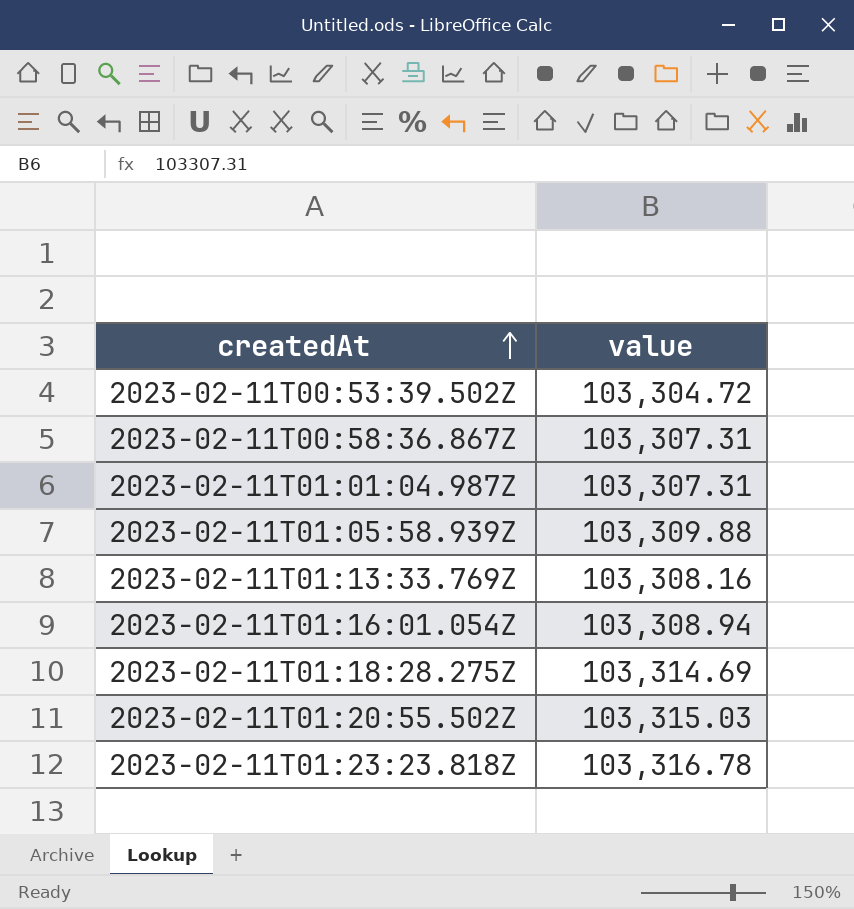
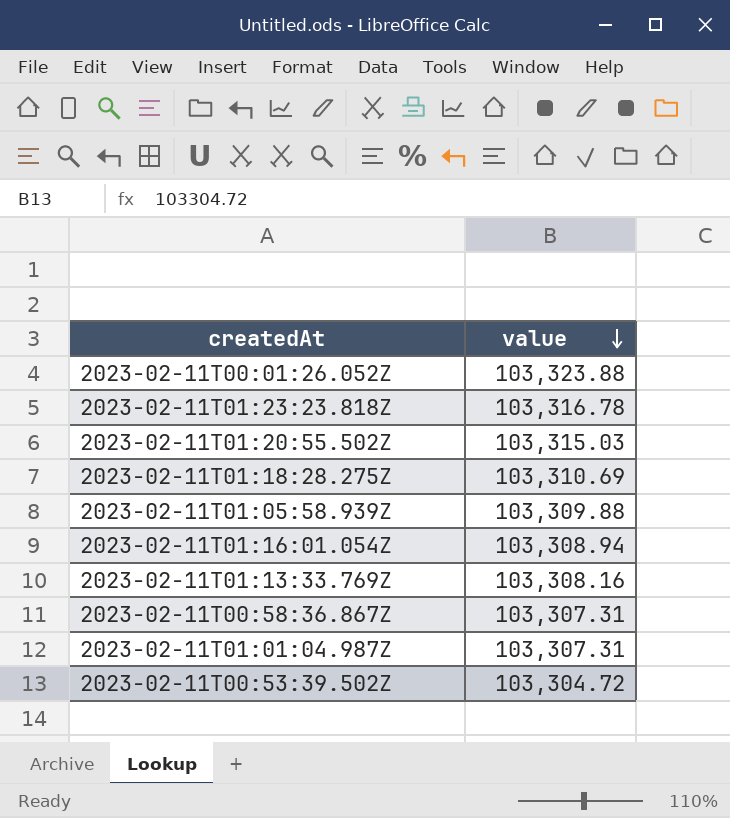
row order: createdAt ascending -> value descending
row 2023-02-11T00:01:26.052Z: none -> 103,323.88
2023-02-11T01:18:28.275Z | value: 103,314.69 -> 103,310.69

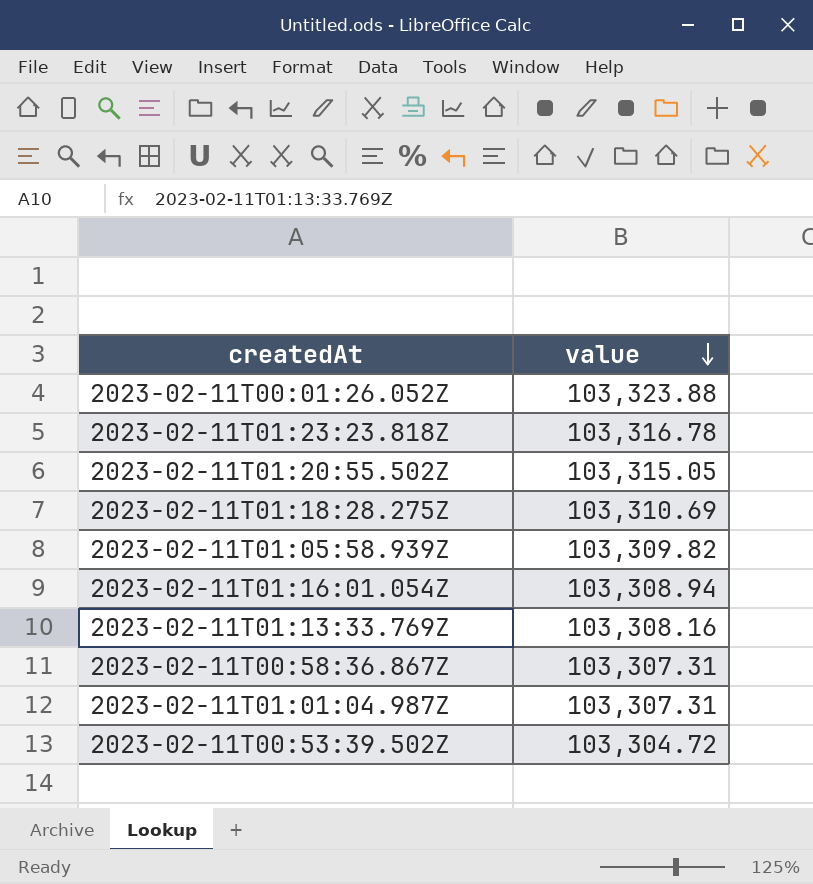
2023-02-11T01:20:55.502Z | value: 103,315.03 -> 103,315.05
2023-02-11T01:05:58.939Z | value: 103,309.88 -> 103,309.82

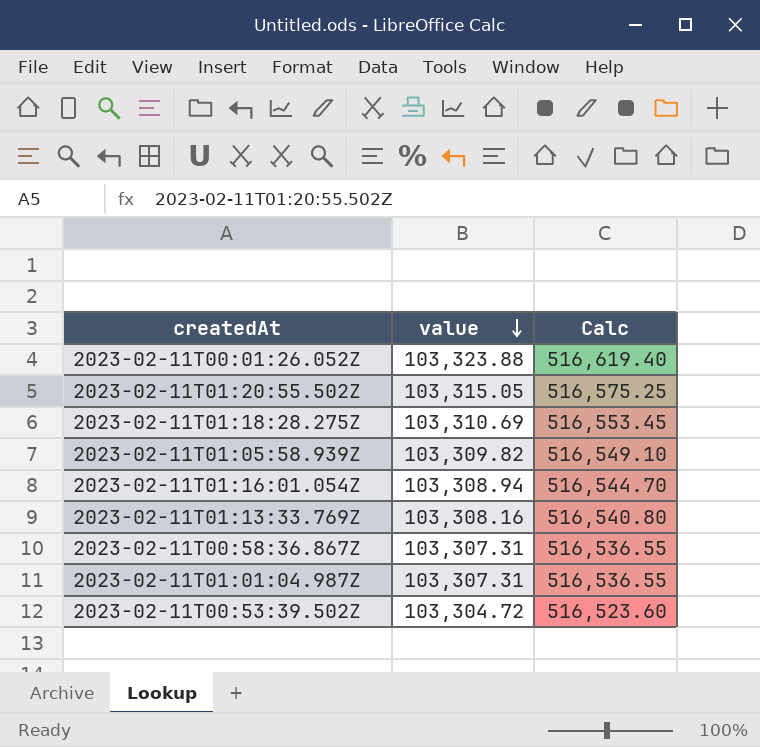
column Calc | formula: none -> [value] * 5
row 2023-02-11T01:23:23.818Z: 103,316.78 -> none

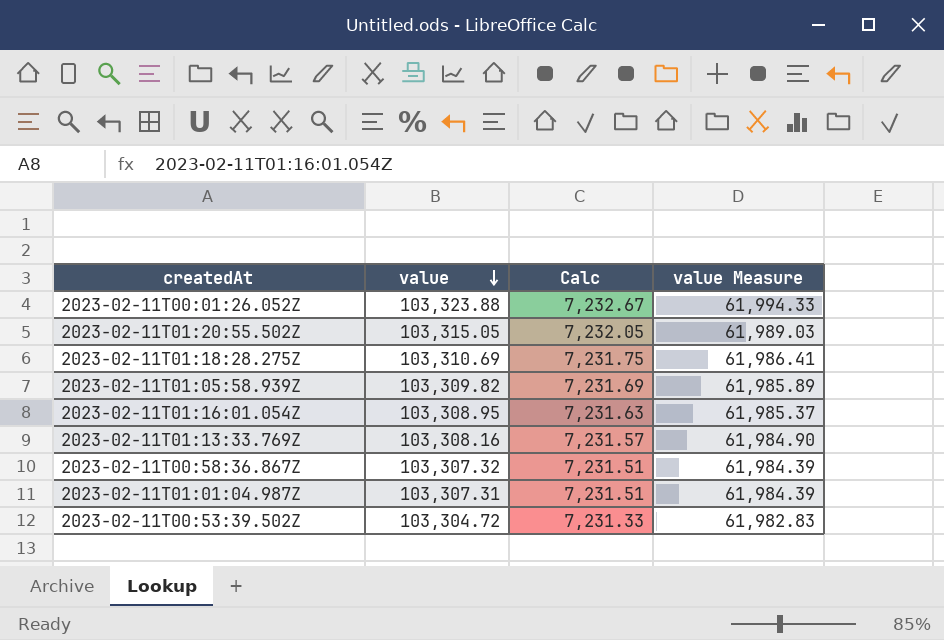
column Calc | formula: [value] * 5 -> [value] * 0.07
column value Measure | formula: none -> [value] * 0.6
2023-02-11T01:16:01.054Z | value: 103,308.94 -> 103,308.95
2023-02-11T00:58:36.867Z | value: 103,307.31 -> 103,307.32

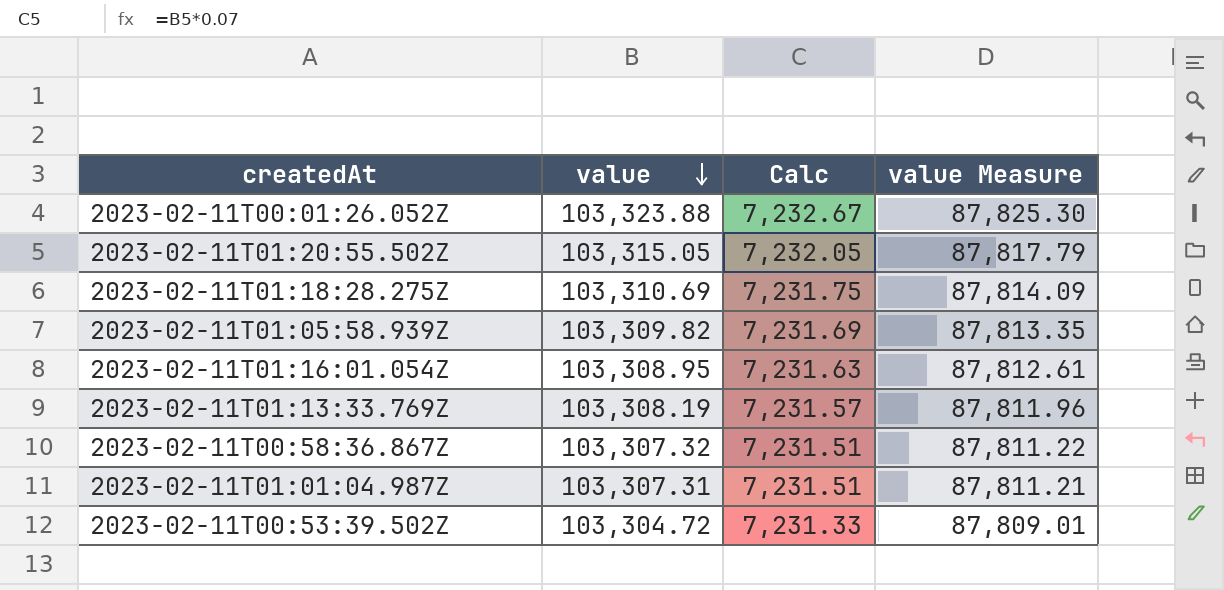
column value Measure | formula: [value] * 0.6 -> [value] * 0.85
2023-02-11T01:13:33.769Z | value: 103,308.16 -> 103,308.19

